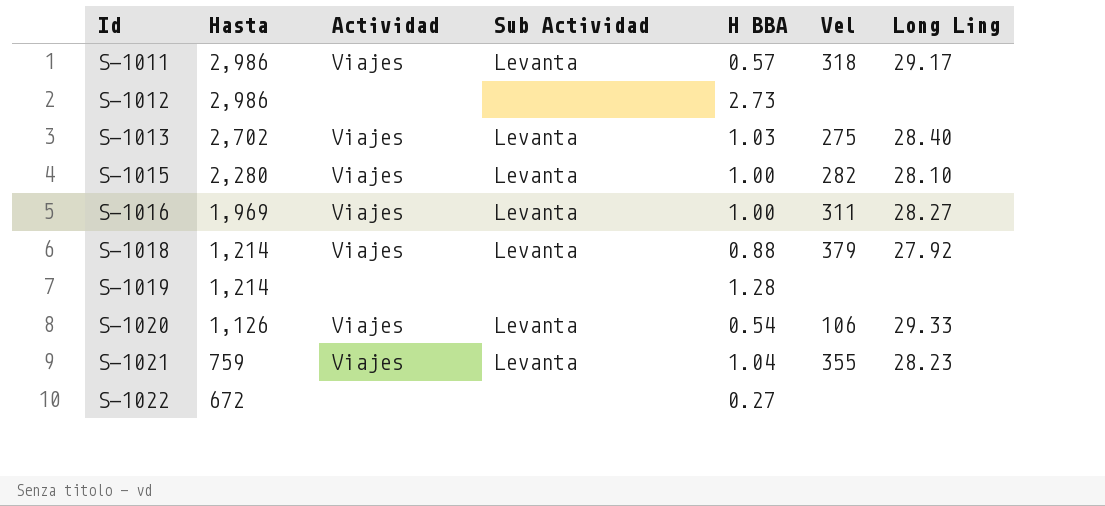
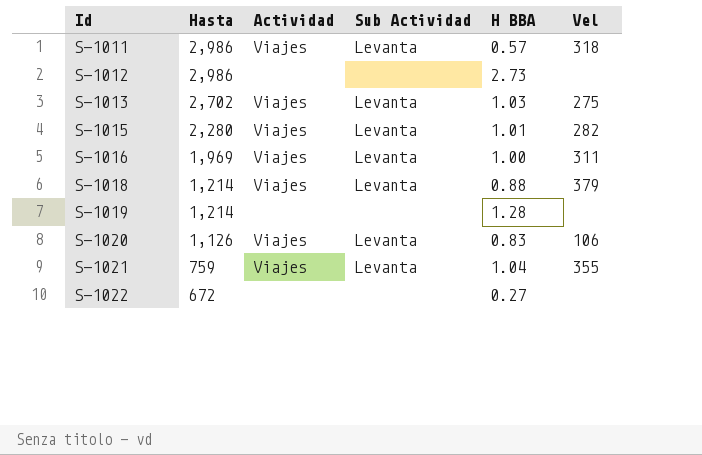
column Long Ling | position: 7 -> none
S-1015 | H BBA: 1.00 -> 1.01
S-1020 | H BBA: 0.54 -> 0.83

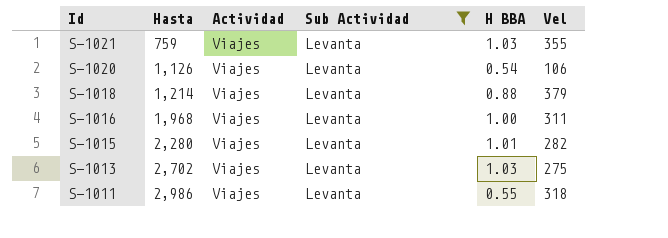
filter: none -> Sub Actividad = Levanta
row order: Id ascending -> Id descending
S-1021 | H BBA: 1.04 -> 1.03
S-1020 | H BBA: 0.83 -> 0.54
S-1016 | Hasta: 1,969 -> 1,968
S-1011 | H BBA: 0.57 -> 0.55

